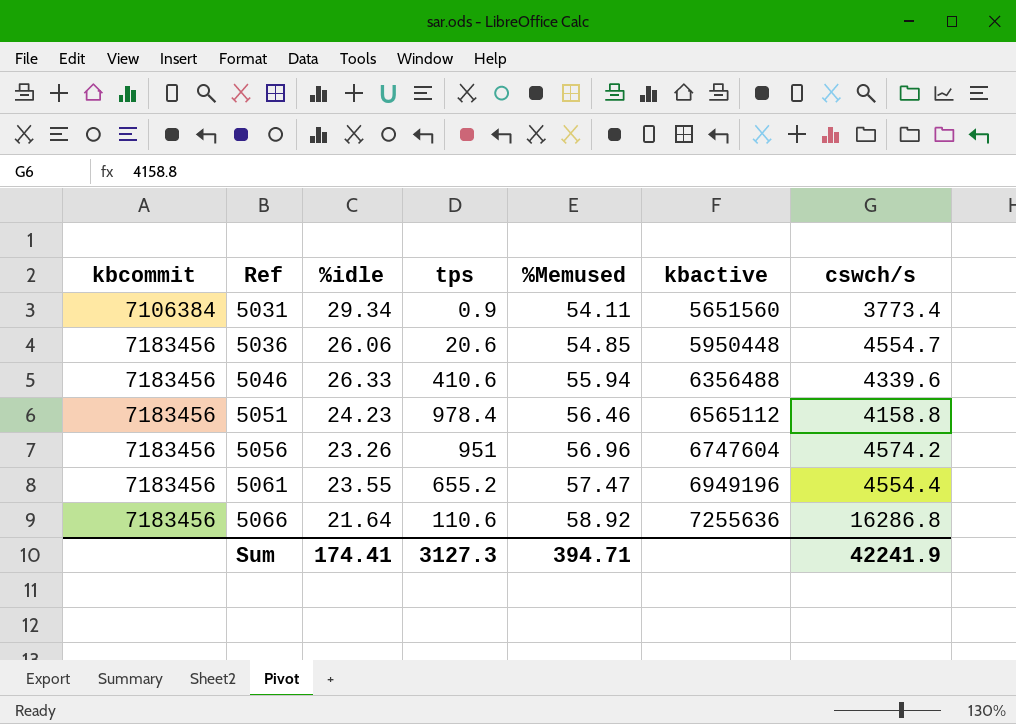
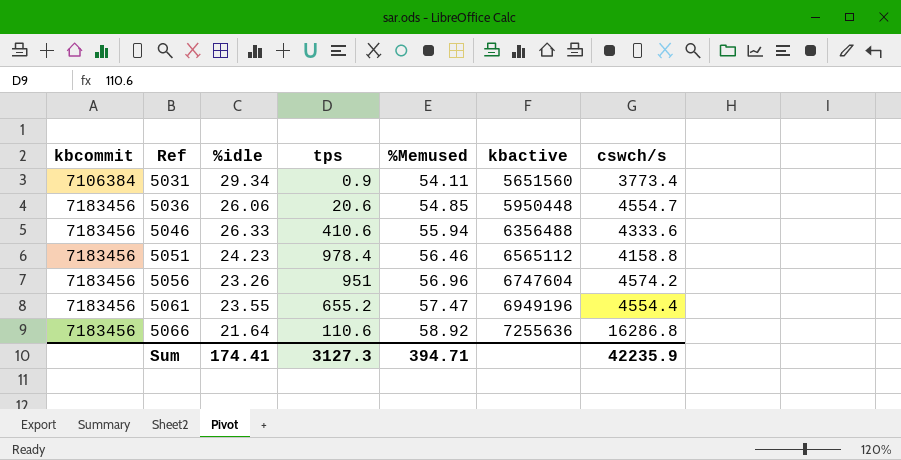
5046 | cswch/s: 4339.6 -> 4333.6
Sum | cswch/s: 42241.9 -> 42235.9

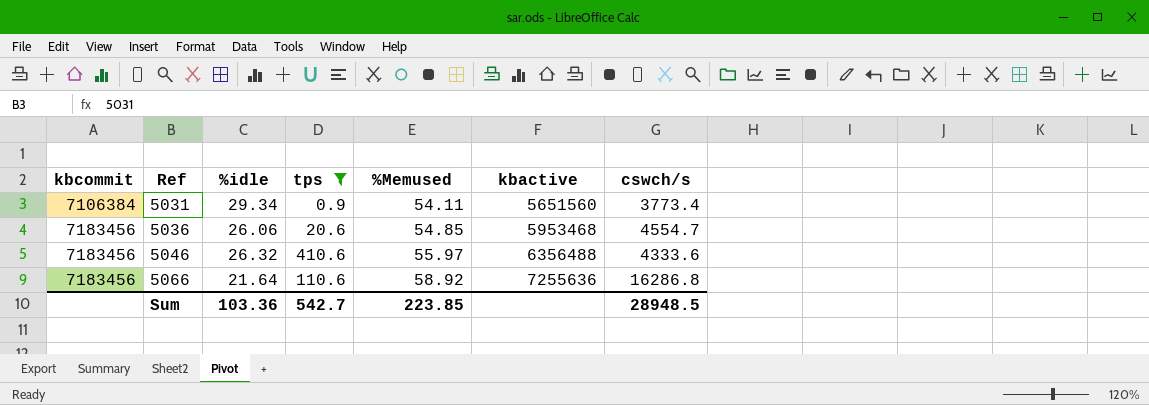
filter: none -> tps <= 410.6
5036 | kbactive: 5950448 -> 5953468
5046 | %idle: 26.33 -> 26.32
5046 | %Memused: 55.94 -> 55.97
Sum | %idle: 174.41 -> 103.36
Sum | tps: 3127.3 -> 542.7
Sum | %Memused: 394.71 -> 223.85
Sum | cswch/s: 42235.9 -> 28948.5

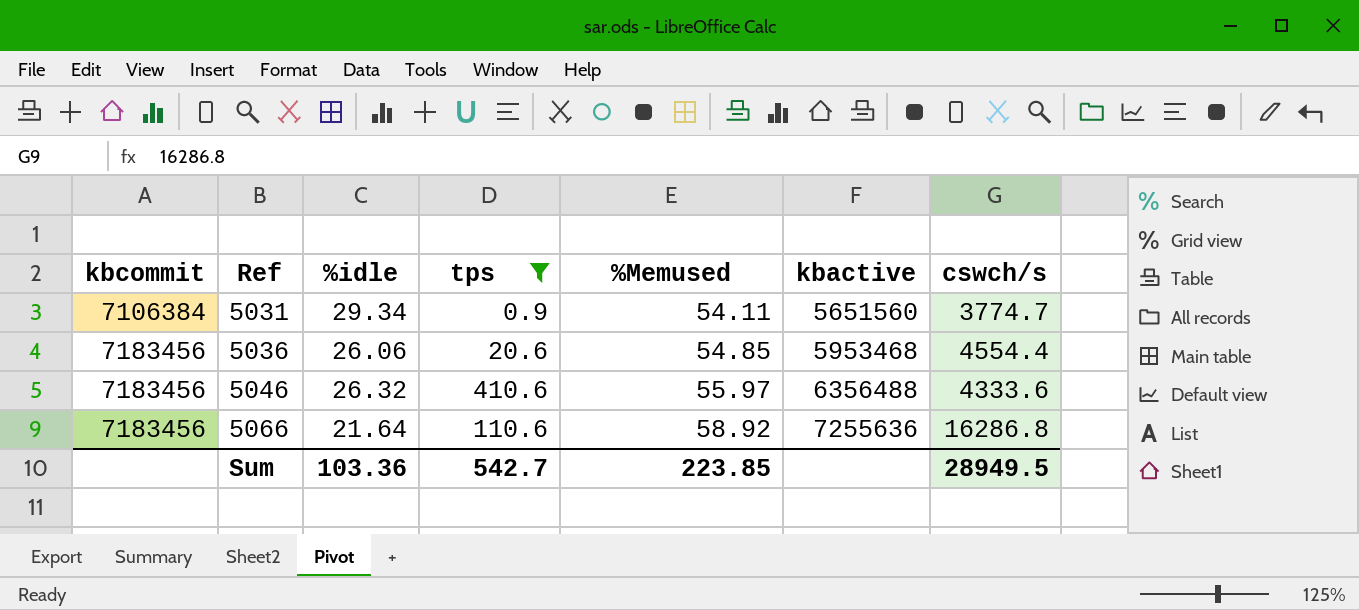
5031 | cswch/s: 3773.4 -> 3774.7
5036 | cswch/s: 4554.7 -> 4554.4
Sum | cswch/s: 28948.5 -> 28949.5

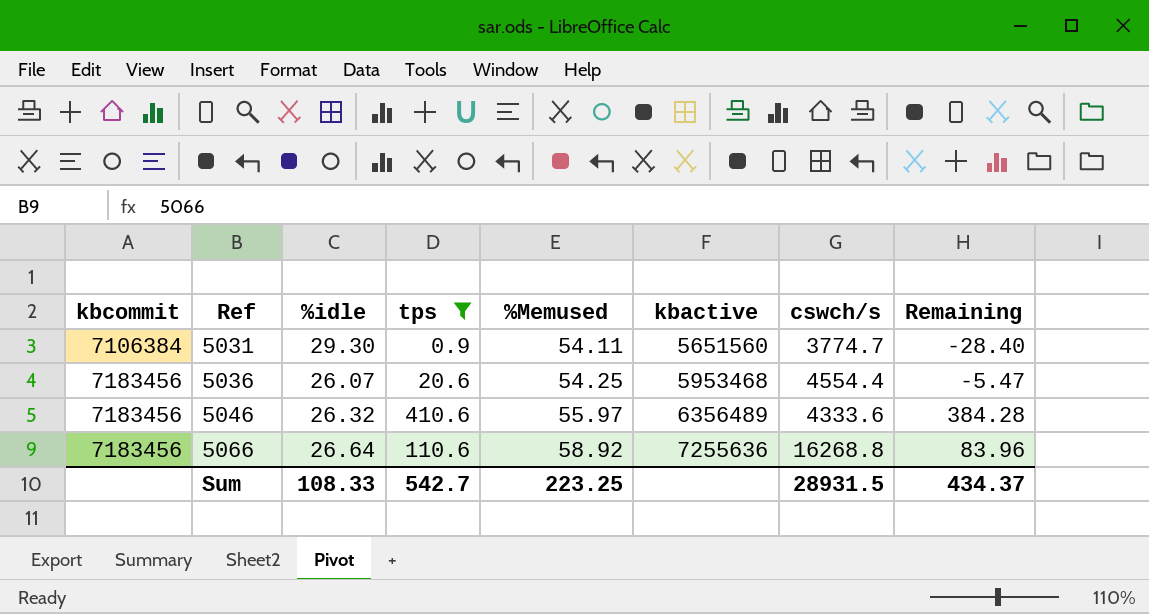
column Remaining | formula: none -> [tps] - [%idle]
5031 | %idle: 29.34 -> 29.30
5036 | %idle: 26.06 -> 26.07
5036 | %Memused: 54.85 -> 54.25
5046 | kbactive: 6356488 -> 6356489
5066 | %idle: 21.64 -> 26.64
5066 | cswch/s: 16286.8 -> 16268.8
Sum | %idle: 103.36 -> 108.33
Sum | %Memused: 223.85 -> 223.25
Sum | cswch/s: 28949.5 -> 28931.5

